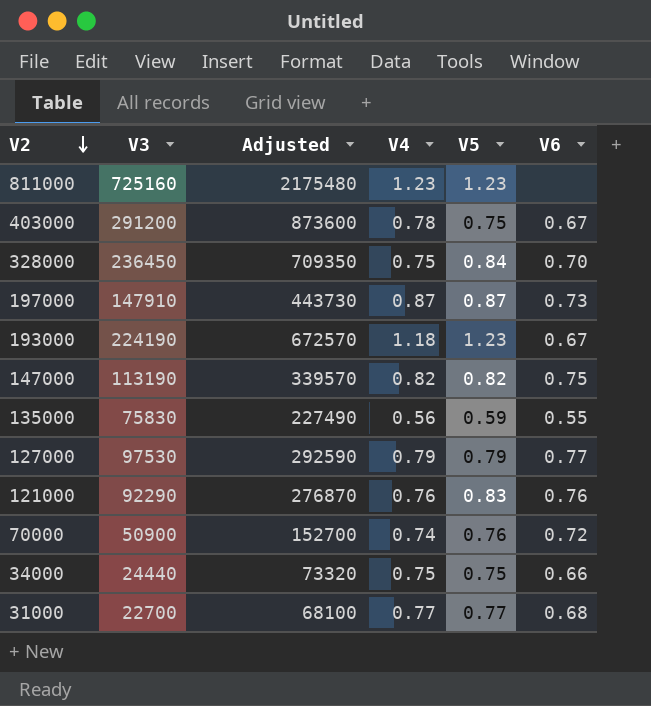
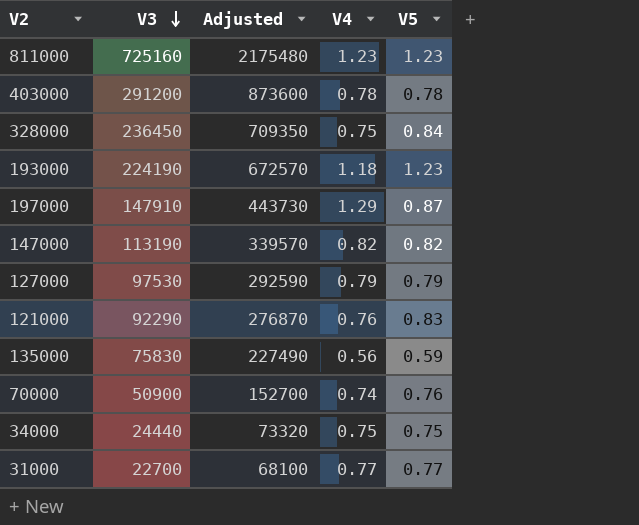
row order: V2 descending -> V3 descending
column V6 | position: 6 -> none
403000 | V5: 0.75 -> 0.78
197000 | V4: 0.87 -> 1.29

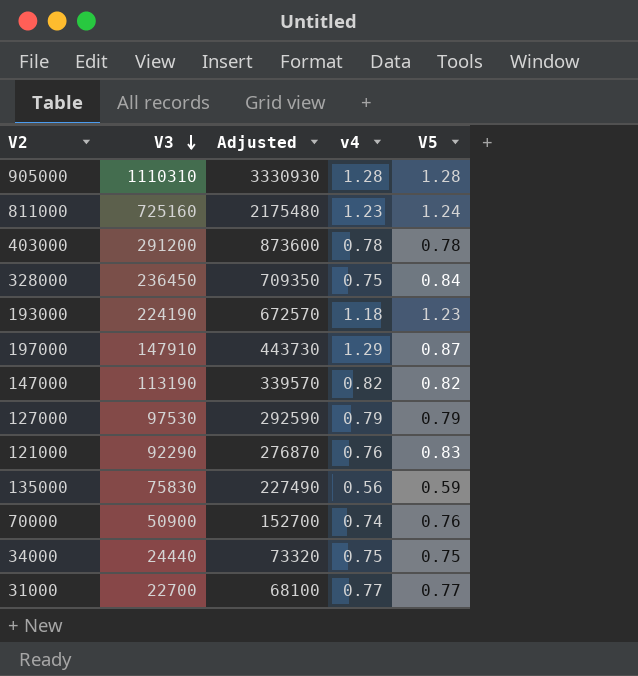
column name: V4 -> v4
row 905000: none -> 1110310 | 3330930 | 1.28 | 1.28
811000 | V5: 1.23 -> 1.24

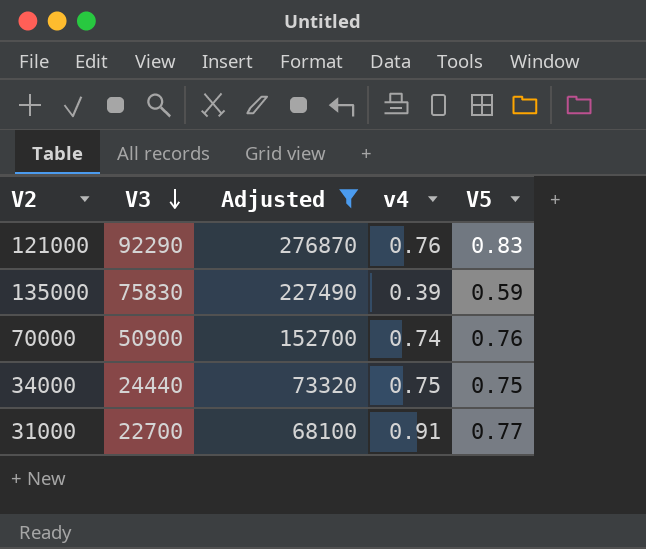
filter: none -> Adjusted <= 276870
135000 | v4: 0.56 -> 0.39
31000 | v4: 0.77 -> 0.91

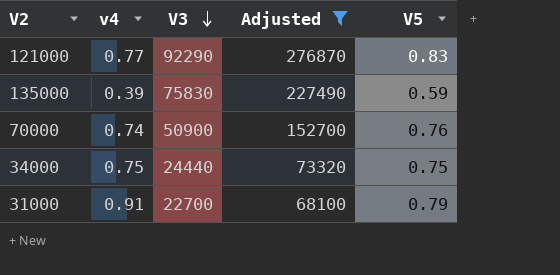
column v4 | position: 4 -> 2
121000 | v4: 0.76 -> 0.77
31000 | V5: 0.77 -> 0.79

